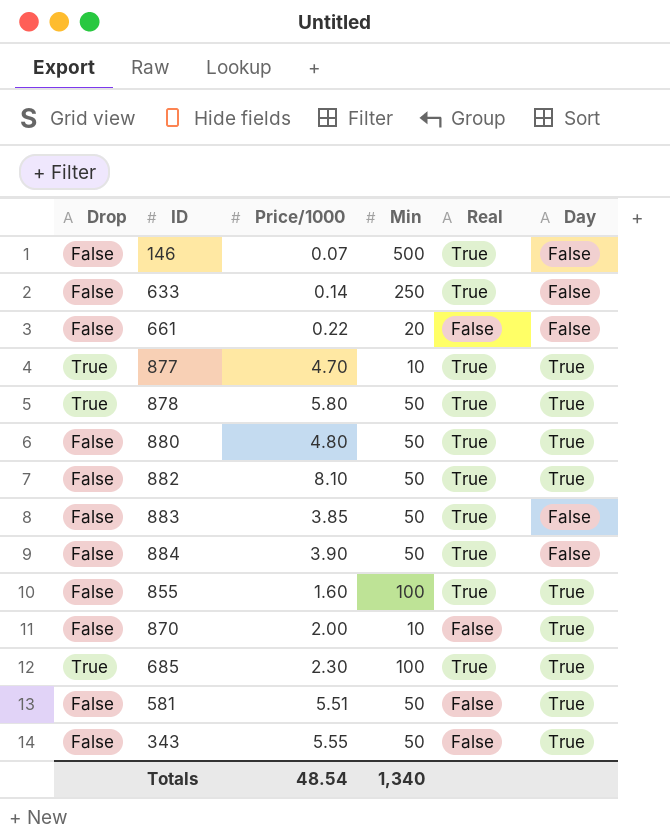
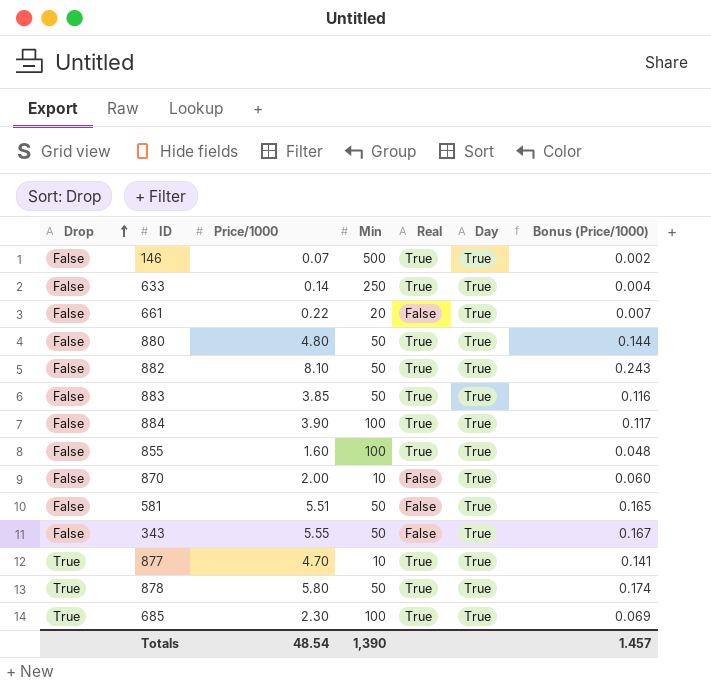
row order: none -> Drop ascending
column Bonus (Price/1000) | formula: none -> [Price/1000] * 0.03
146 | Day: False -> True
633 | Day: False -> True
661 | Day: False -> True
883 | Day: False -> True
884 | Min: 50 -> 100
884 | Day: False -> True
Totals | Min: 1,340 -> 1,390

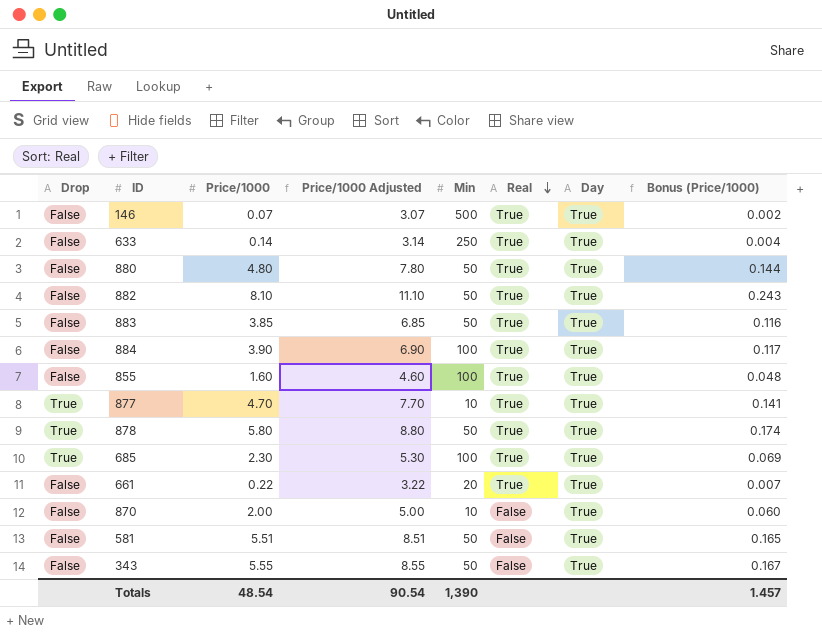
row order: Drop ascending -> Real descending
column Price/1000 Adjusted | formula: none -> [Price/1000] + 3
661 | Real: False -> True

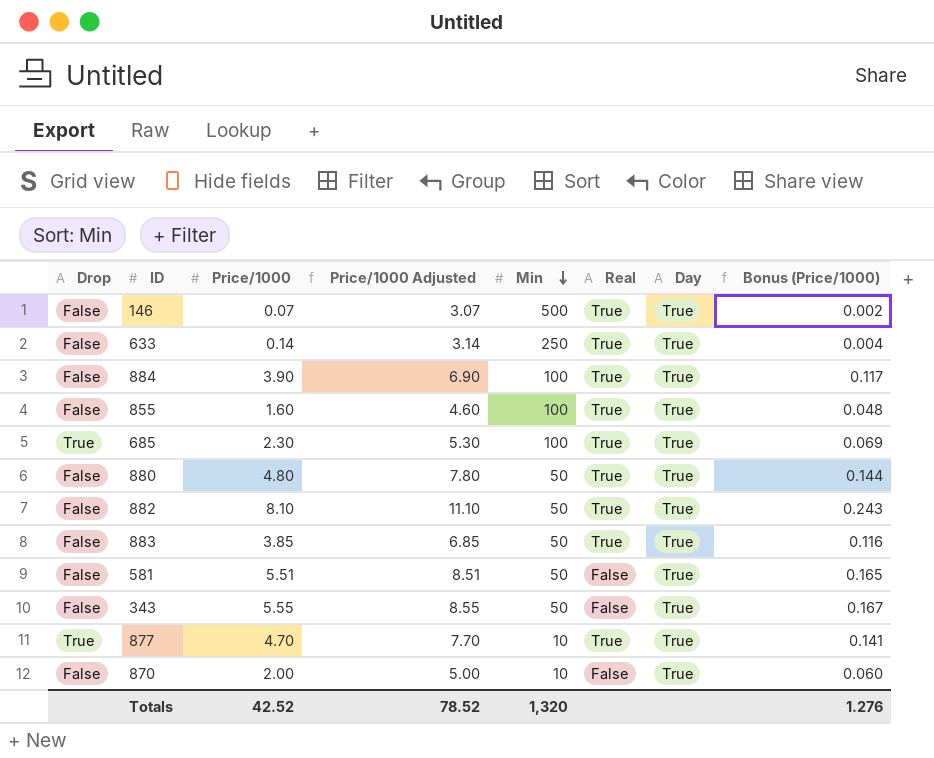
row order: Real descending -> Min descending
row 878: True | 5.80 | 8.80 | 50 | True | True | 0.174 -> none
row 661: False | 0.22 | 3.22 | 20 | True | True | 0.007 -> none
Totals | Price/1000: 48.54 -> 42.52
Totals | Price/1000 Adjusted: 90.54 -> 78.52
Totals | Min: 1,390 -> 1,320
Totals | Bonus (Price/1000): 1.457 -> 1.276

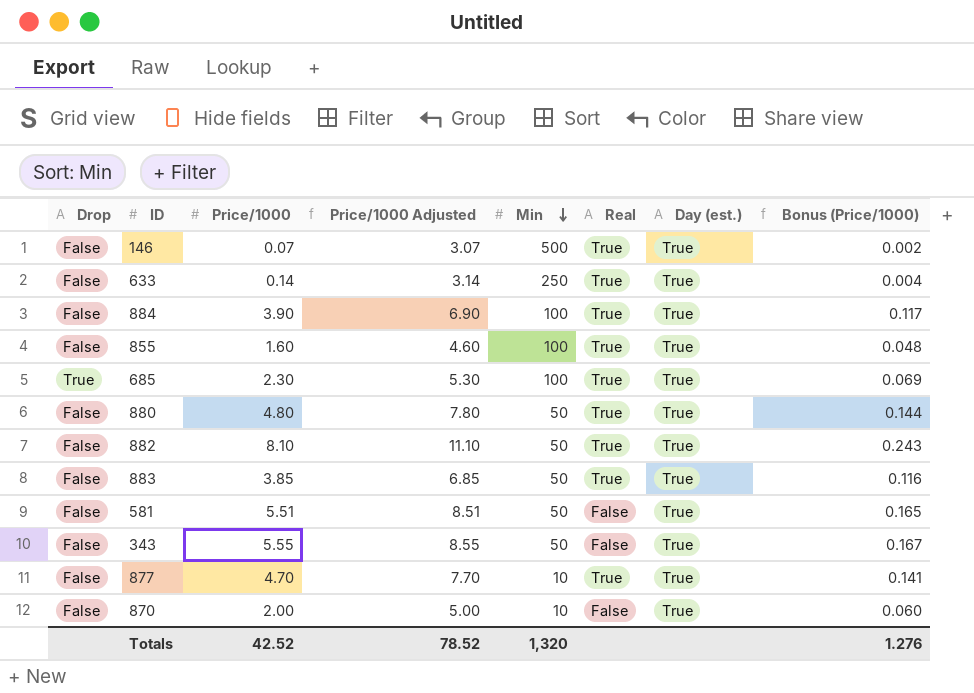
column name: Day -> Day (est.)
877 | Drop: True -> False

